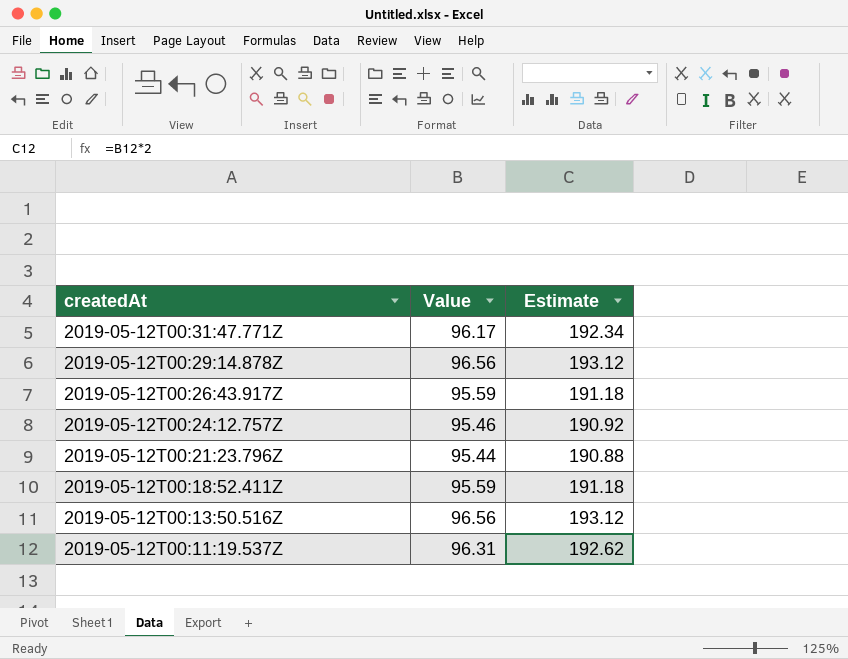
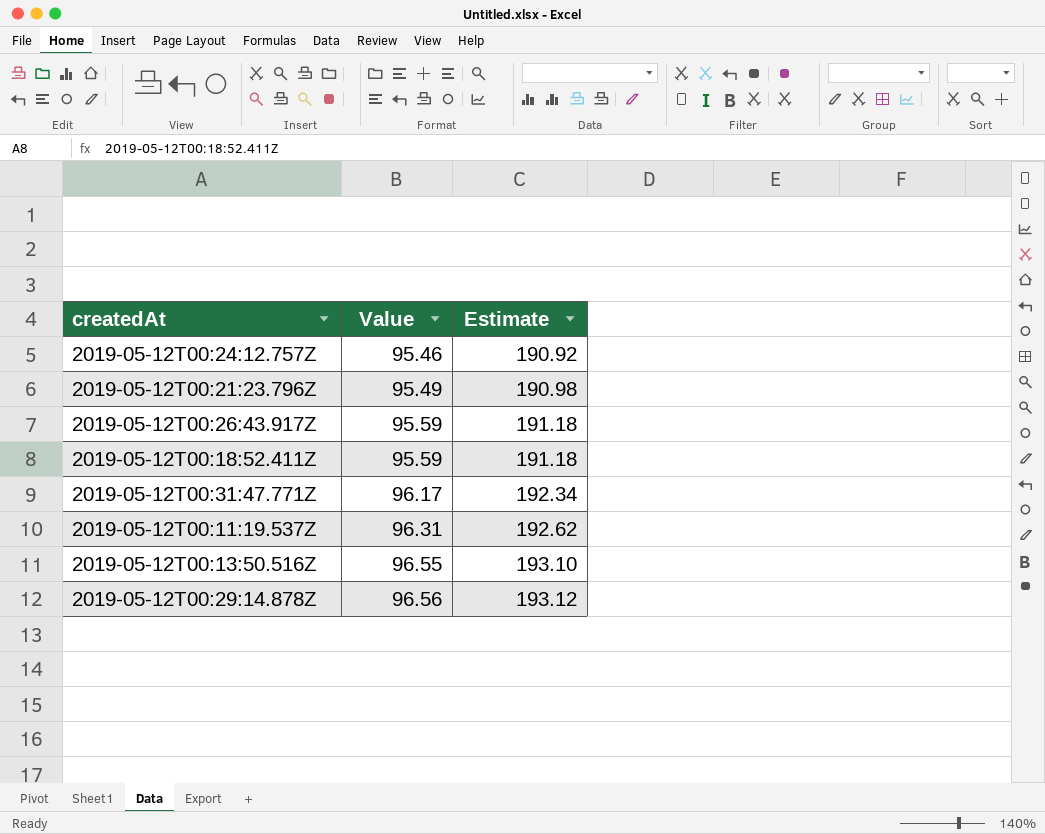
row order: createdAt descending -> Value ascending
2019-05-12T00:21:23.796Z | Value: 95.44 -> 95.49
2019-05-12T00:21:23.796Z | Estimate: 190.88 -> 190.98
2019-05-12T00:13:50.516Z | Value: 96.56 -> 96.55
2019-05-12T00:13:50.516Z | Estimate: 193.12 -> 193.10

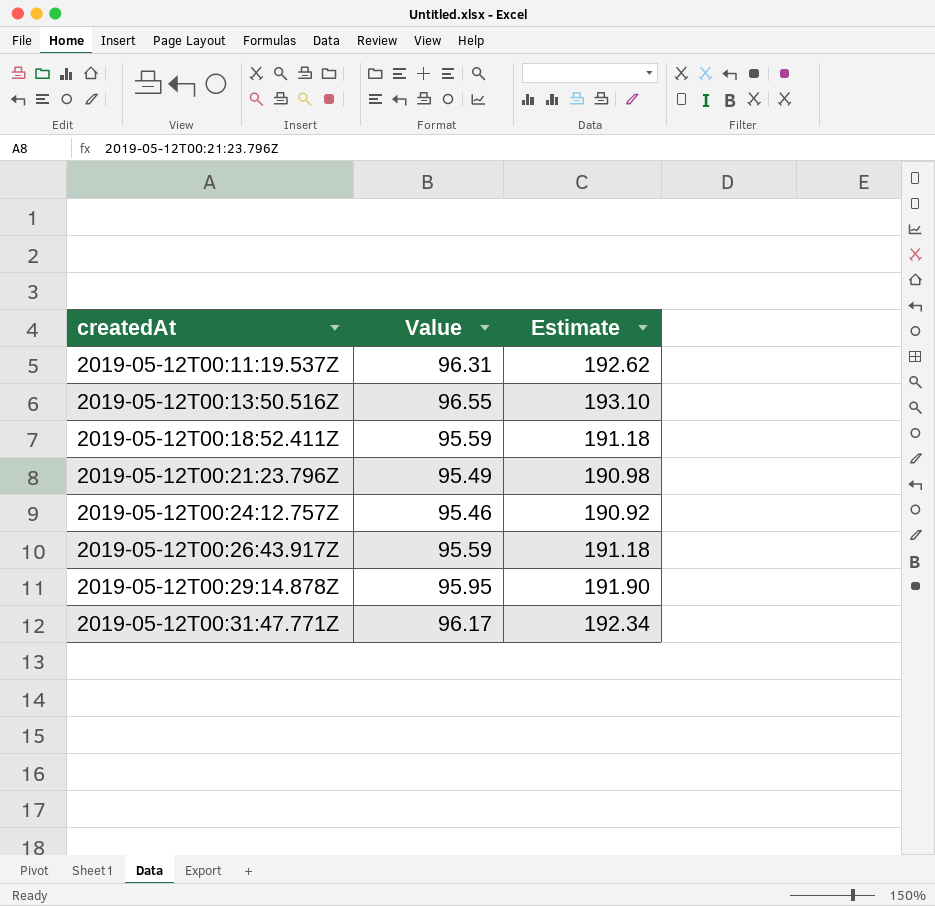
row order: Value ascending -> createdAt ascending
2019-05-12T00:29:14.878Z | Value: 96.56 -> 95.95
2019-05-12T00:29:14.878Z | Estimate: 193.12 -> 191.90

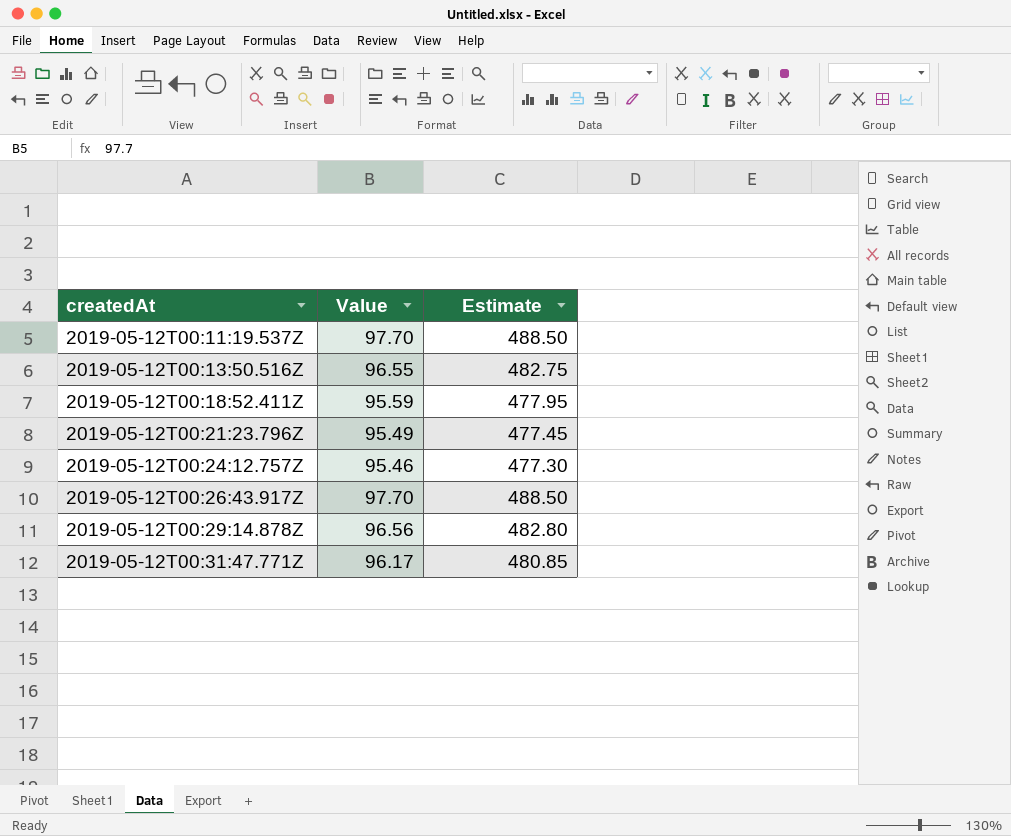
column Estimate | formula: [Value] * 2 -> [Value] * 5
2019-05-12T00:11:19.537Z | Value: 96.31 -> 97.70
2019-05-12T00:26:43.917Z | Value: 95.59 -> 97.70
2019-05-12T00:29:14.878Z | Value: 95.95 -> 96.56

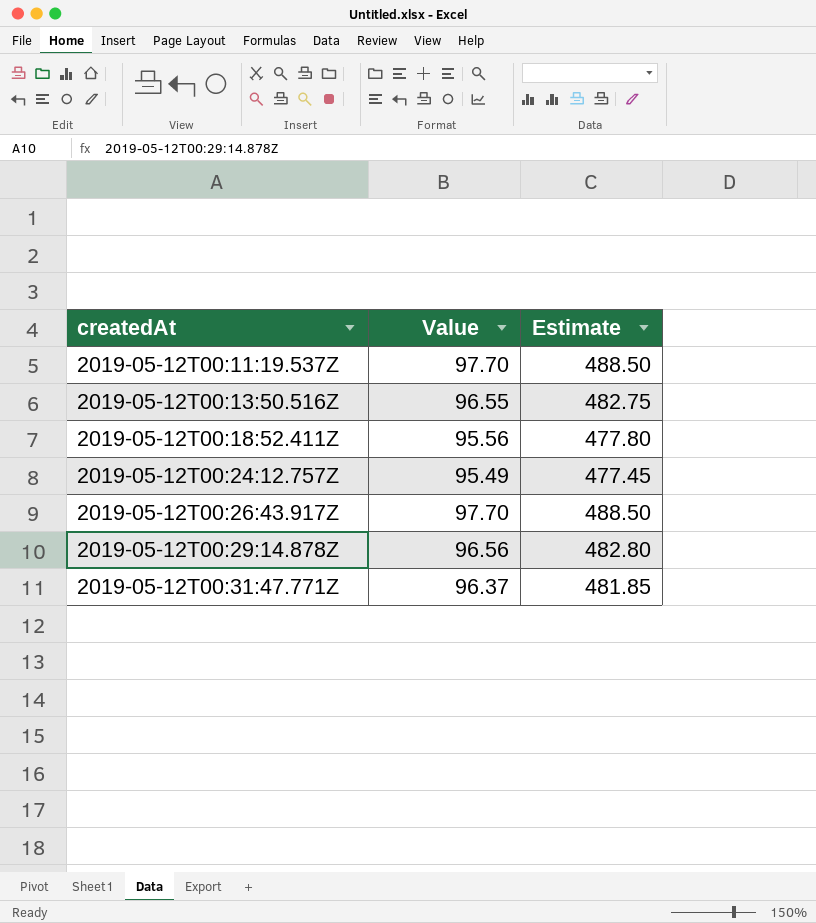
row 2019-05-12T00:21:23.796Z: 95.49 | 477.45 -> none
2019-05-12T00:18:52.411Z | Value: 95.59 -> 95.56
2019-05-12T00:18:52.411Z | Estimate: 477.95 -> 477.80
2019-05-12T00:24:12.757Z | Value: 95.46 -> 95.49
2019-05-12T00:24:12.757Z | Estimate: 477.30 -> 477.45
2019-05-12T00:31:47.771Z | Value: 96.17 -> 96.37
2019-05-12T00:31:47.771Z | Estimate: 480.85 -> 481.85

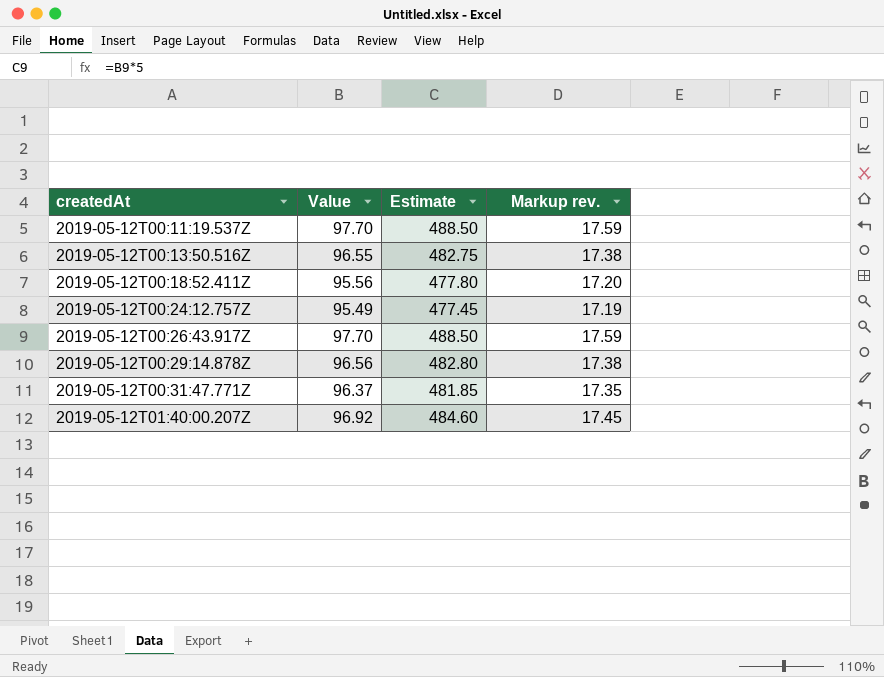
column Markup rev. | formula: none -> [Value] * 0.18
row 2019-05-12T01:40:00.207Z: none -> 96.92 | 484.60 | 17.45

